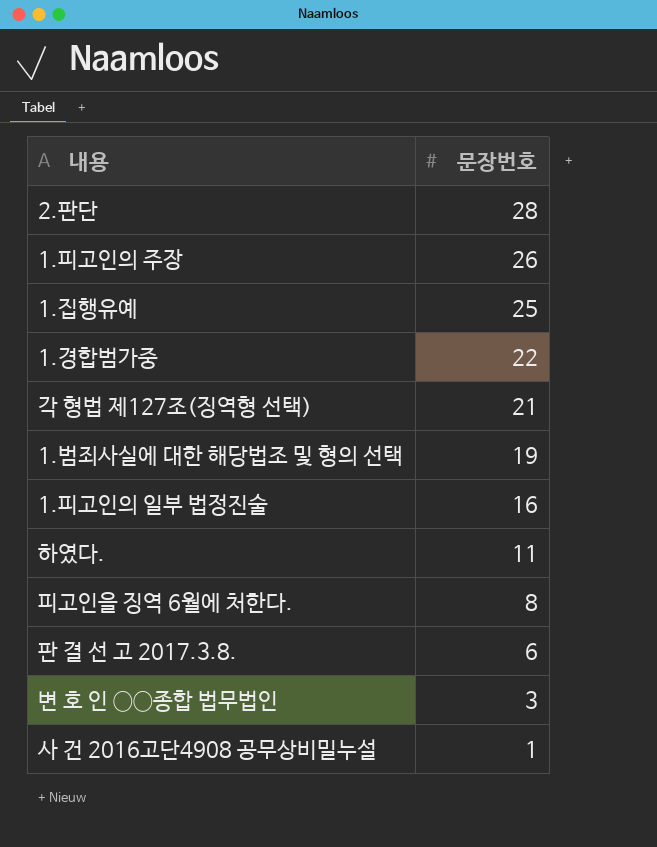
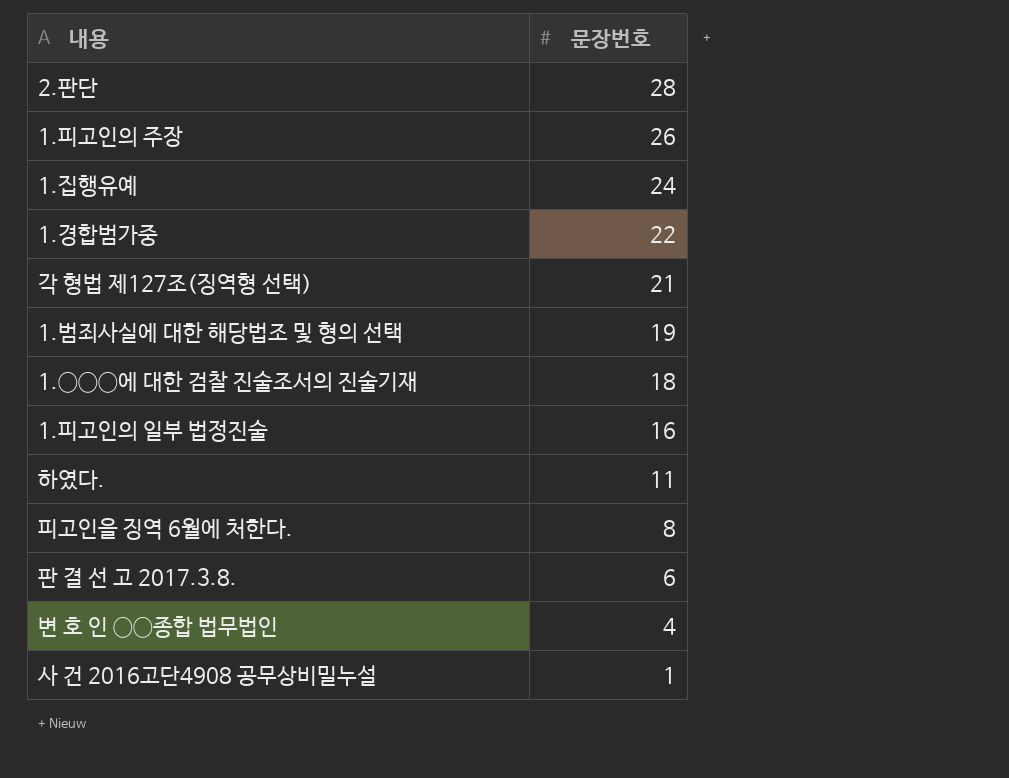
1.집행유예 | 문장번호: 25 -> 24
row 1.◯◯◯에 대한 검찰 진술조서의 진술기재: none -> 18
변 호 인 ◯◯종합 법무법인 | 문장번호: 3 -> 4

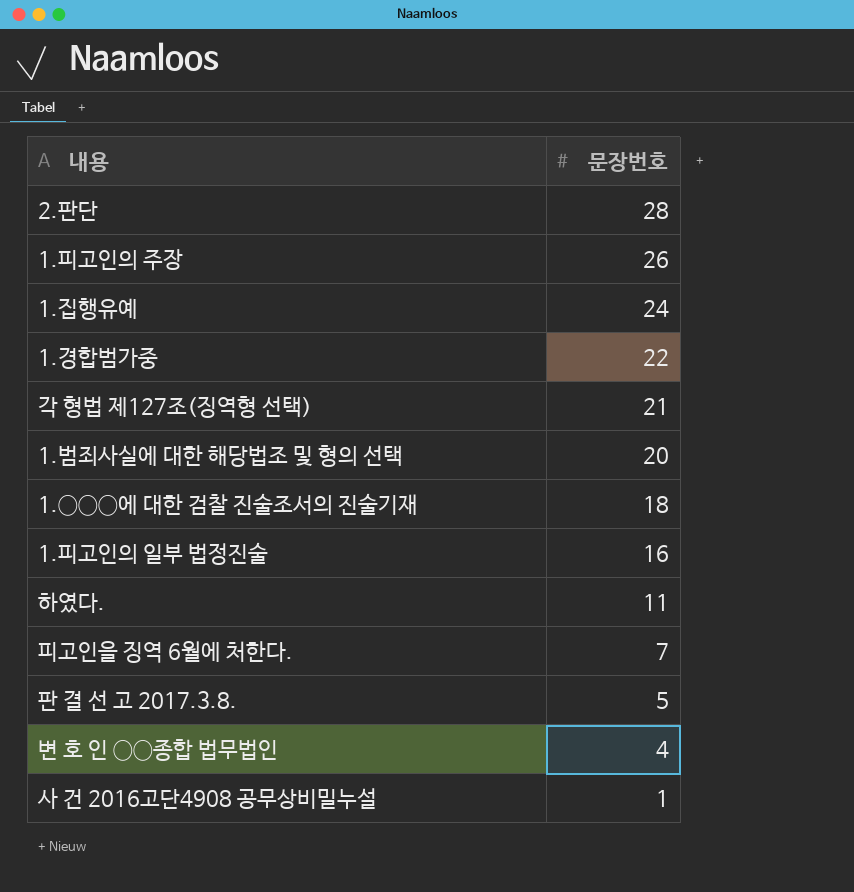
1.범죄사실에 대한 해당법조 및 형의 선택 | 문장번호: 19 -> 20
피고인을 징역 6월에 처한다. | 문장번호: 8 -> 7
판 결 선 고 2017.3.8. | 문장번호: 6 -> 5

